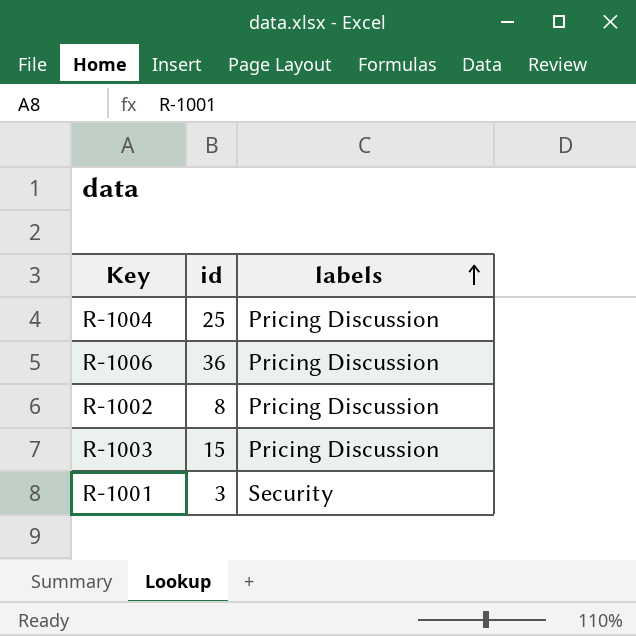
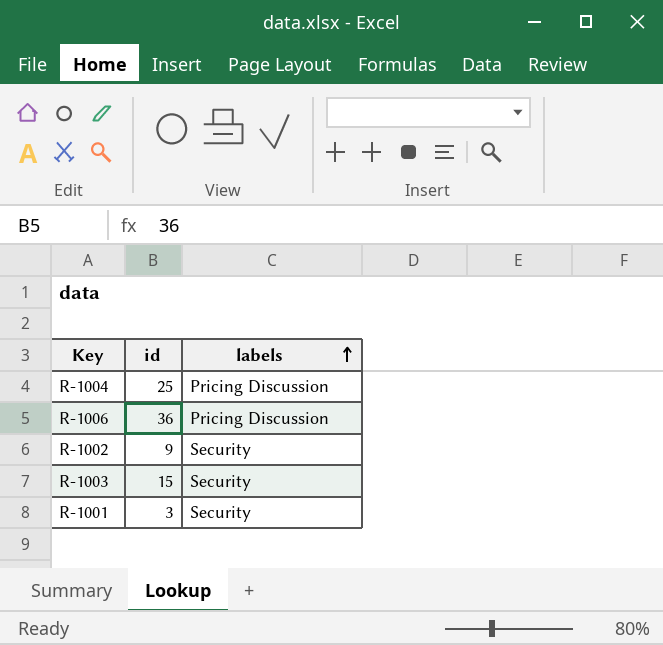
R-1002 | id: 8 -> 9
R-1002 | labels: Pricing Discussion -> Security
R-1003 | labels: Pricing Discussion -> Security

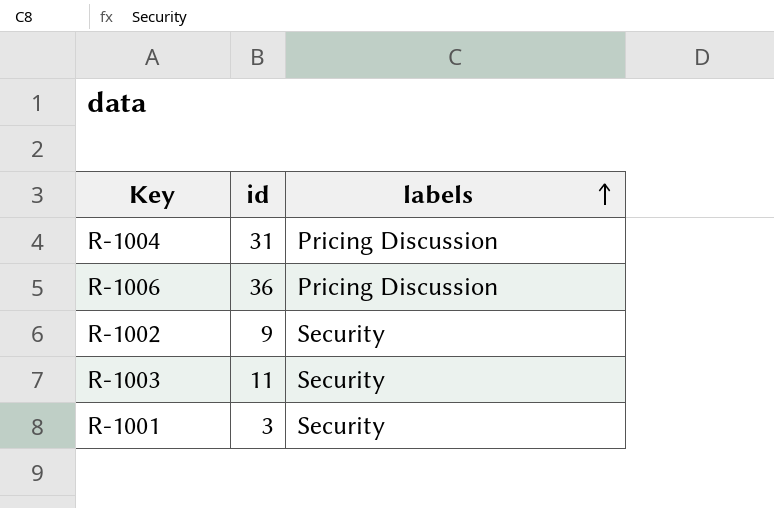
R-1004 | id: 25 -> 31
R-1003 | id: 15 -> 11

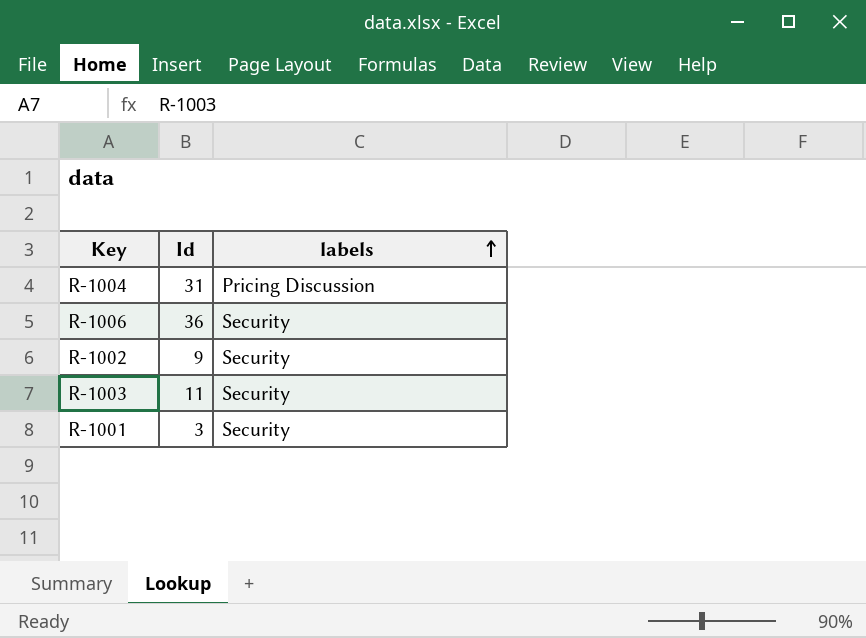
column name: id -> Id
R-1006 | labels: Pricing Discussion -> Security

